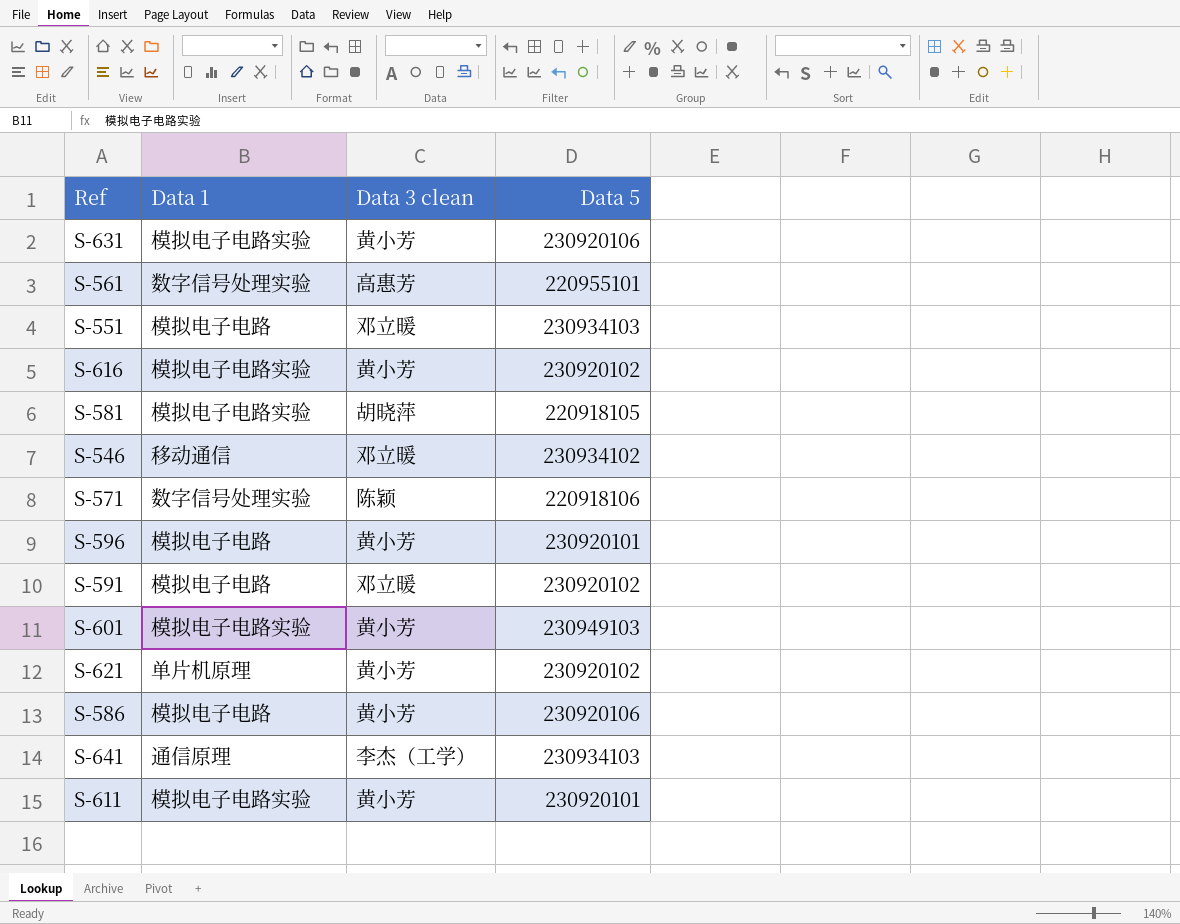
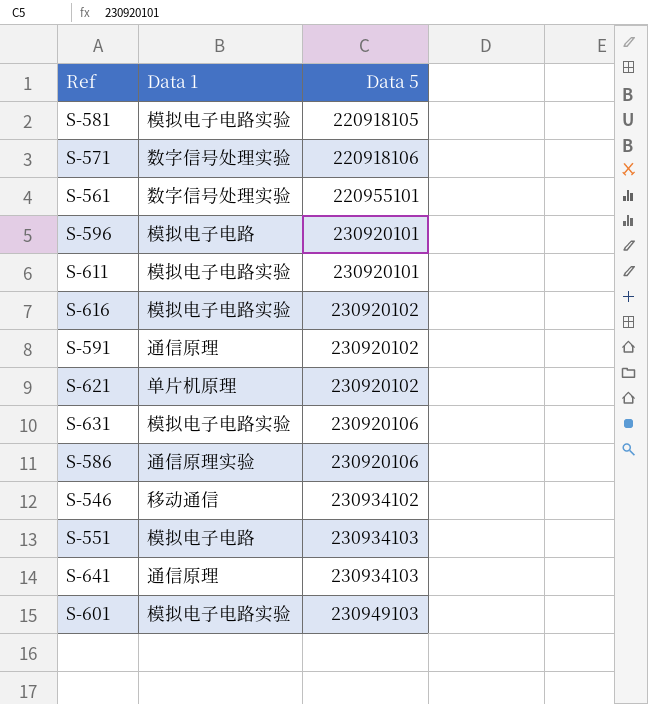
row order: none -> Data 5 ascending
column Data 3 clean | position: 3 -> none
S-591 | Data 1: 模拟电子电路 -> 通信原理
S-586 | Data 1: 模拟电子电路 -> 通信原理实验

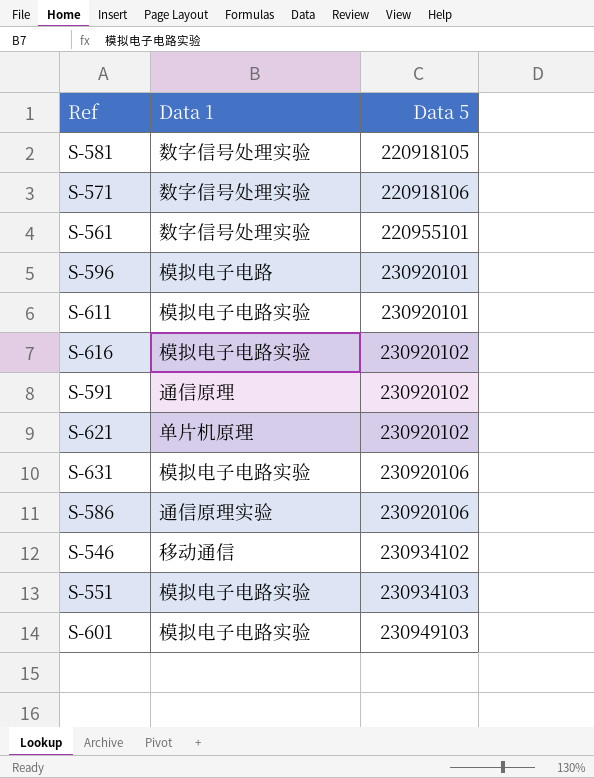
row S-641: 通信原理 | 230934103 -> none
S-581 | Data 1: 模拟电子电路实验 -> 数字信号处理实验
S-551 | Data 1: 模拟电子电路 -> 模拟电子电路实验

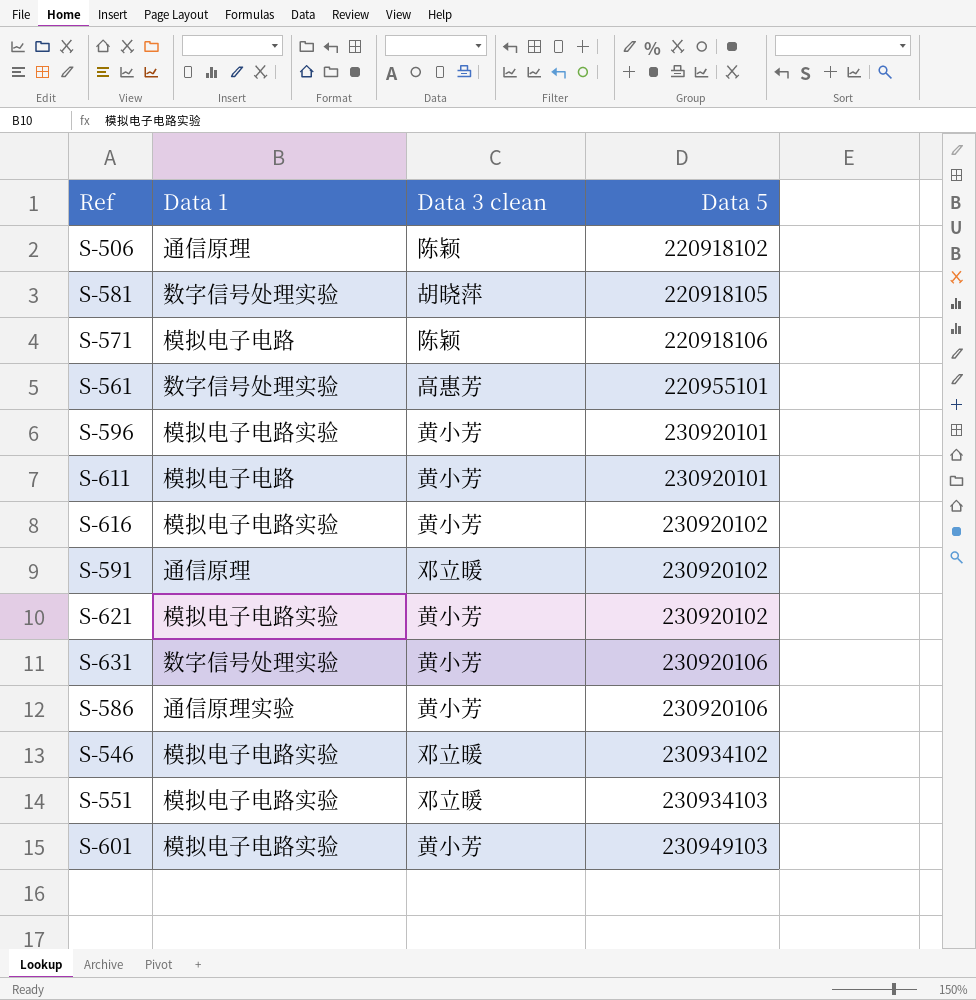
column Data 3 clean | position: none -> 3
row S-506: none -> 通信原理 | 陈颖 | 220918102
S-571 | Data 1: 数字信号处理实验 -> 模拟电子电路
S-596 | Data 1: 模拟电子电路 -> 模拟电子电路实验
S-611 | Data 1: 模拟电子电路实验 -> 模拟电子电路
S-621 | Data 1: 单片机原理 -> 模拟电子电路实验
S-631 | Data 1: 模拟电子电路实验 -> 数字信号处理实验
S-546 | Data 1: 移动通信 -> 模拟电子电路实验

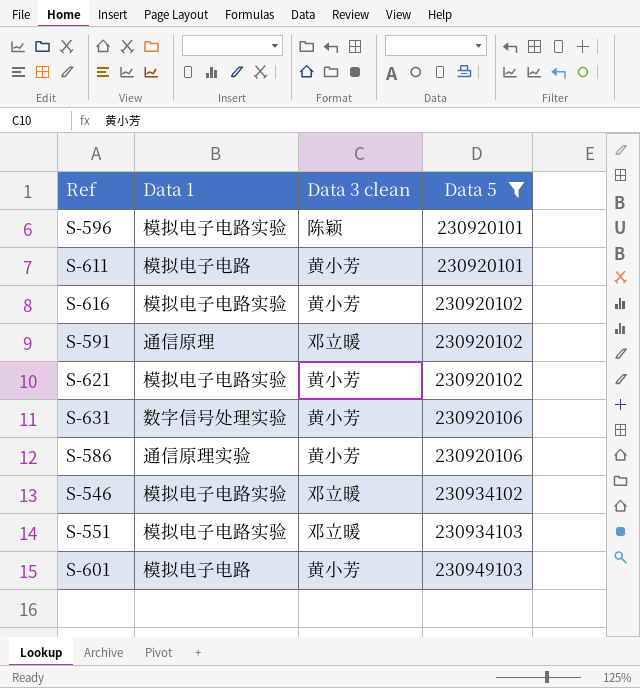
filter: none -> Data 5 >= 230920101
S-596 | Data 3 clean: 黄小芳 -> 陈颖
S-601 | Data 1: 模拟电子电路实验 -> 模拟电子电路

